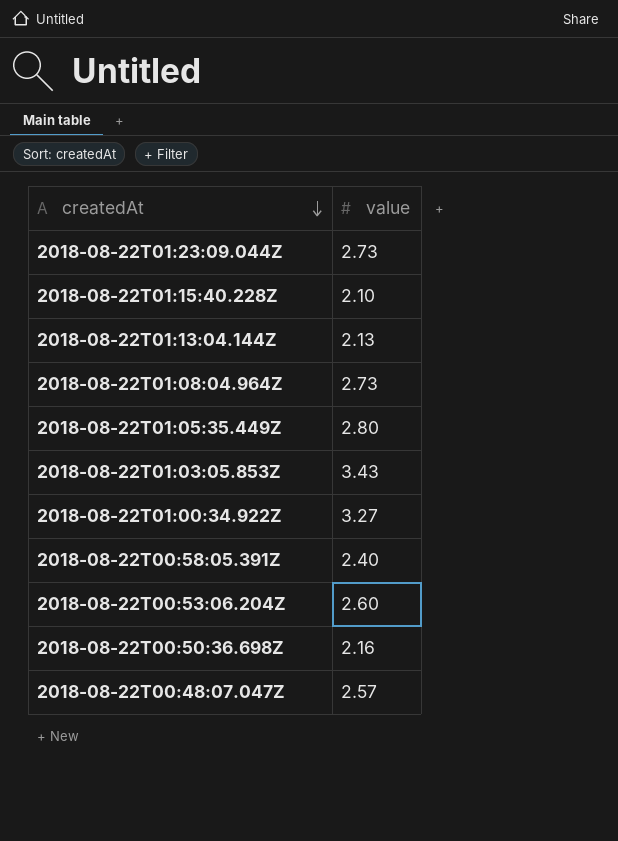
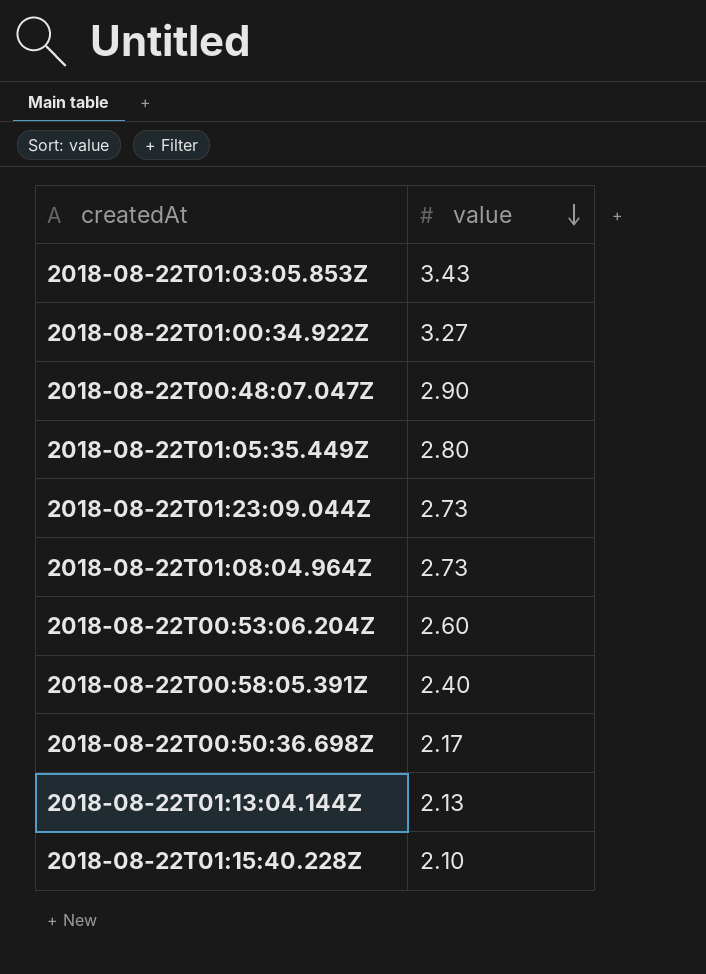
row order: createdAt descending -> value descending
2018-08-22T00:48:07.047Z | value: 2.57 -> 2.90
2018-08-22T00:50:36.698Z | value: 2.16 -> 2.17

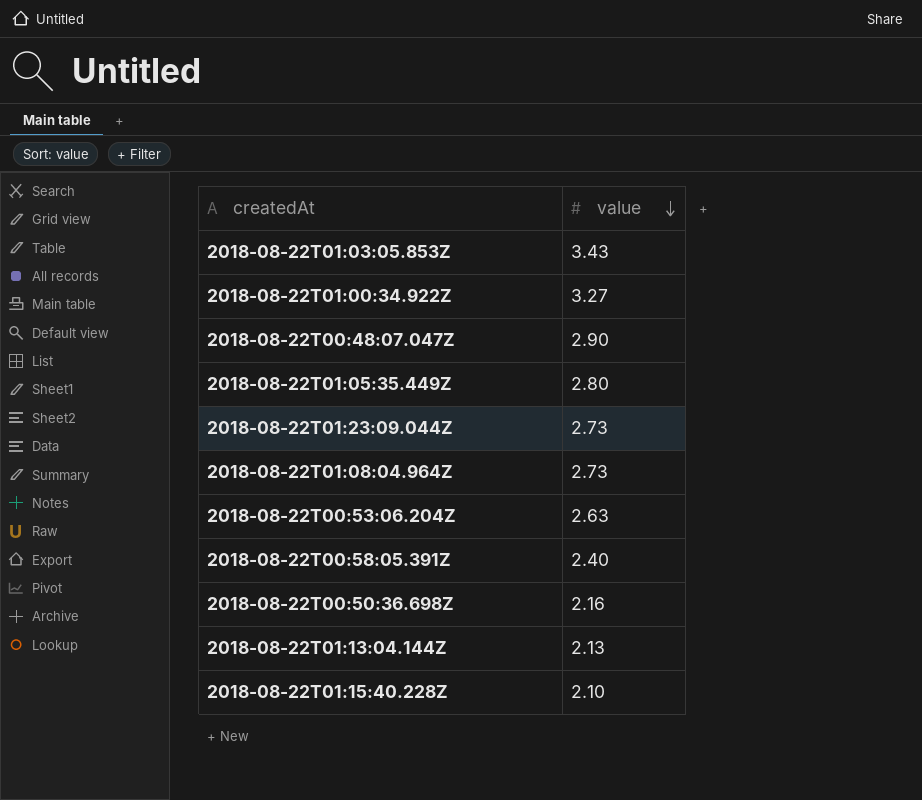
2018-08-22T00:53:06.204Z | value: 2.60 -> 2.63
2018-08-22T00:50:36.698Z | value: 2.17 -> 2.16

